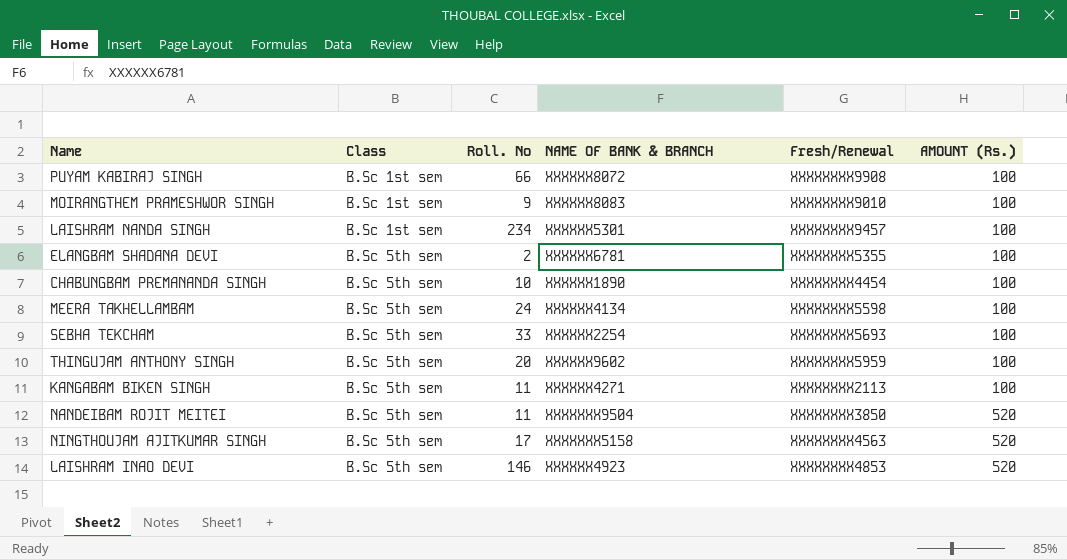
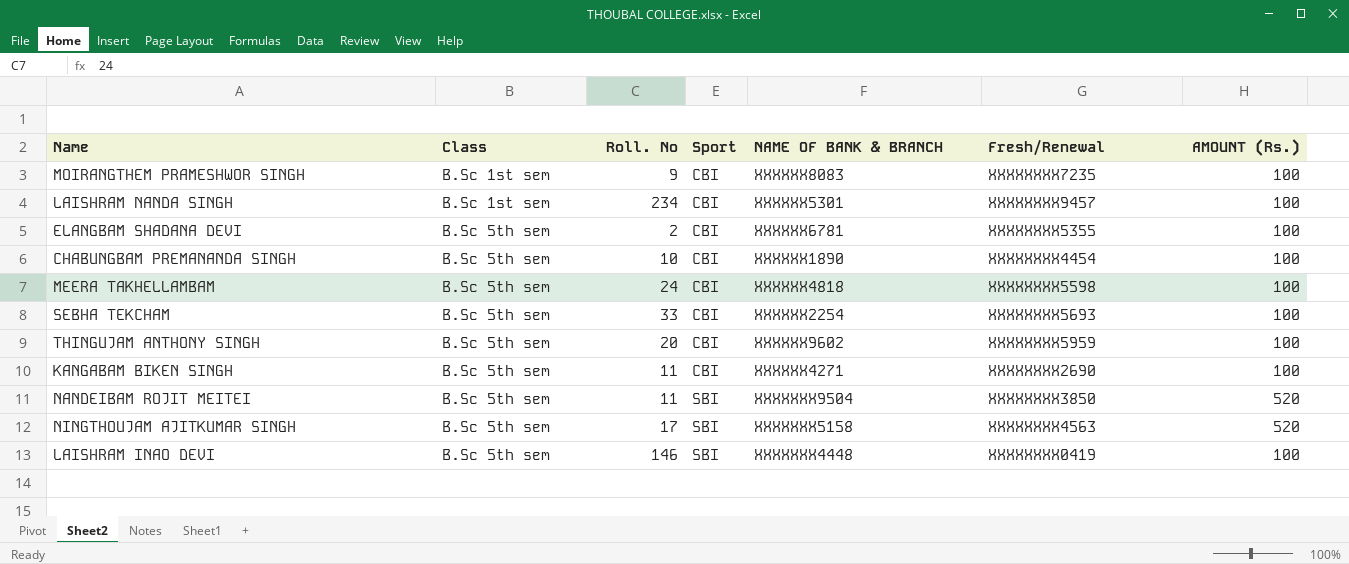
column Sport | position: none -> 4
row PUYAM KABIRAJ SINGH: B.Sc 1st sem | 66 | XXXXXX8072 | XXXXXXXX9908 | 100 -> none
MOIRANGTHEM PRAMESHWOR SINGH | Fresh/Renewal: XXXXXXXX9010 -> XXXXXXXX7235
MEERA TAKHELLAMBAM | NAME OF BANK & BRANCH: XXXXXX4134 -> XXXXXX4818
KANGABAM BIKEN SINGH | Fresh/Renewal: XXXXXXXX2113 -> XXXXXXXX2690
LAISHRAM INAO DEVI | NAME OF BANK & BRANCH: XXXXXX4923 -> XXXXXXX4448
LAISHRAM INAO DEVI | Fresh/Renewal: XXXXXXXX4853 -> XXXXXXXX0419
LAISHRAM INAO DEVI | AMOUNT (Rs.): 520 -> 100

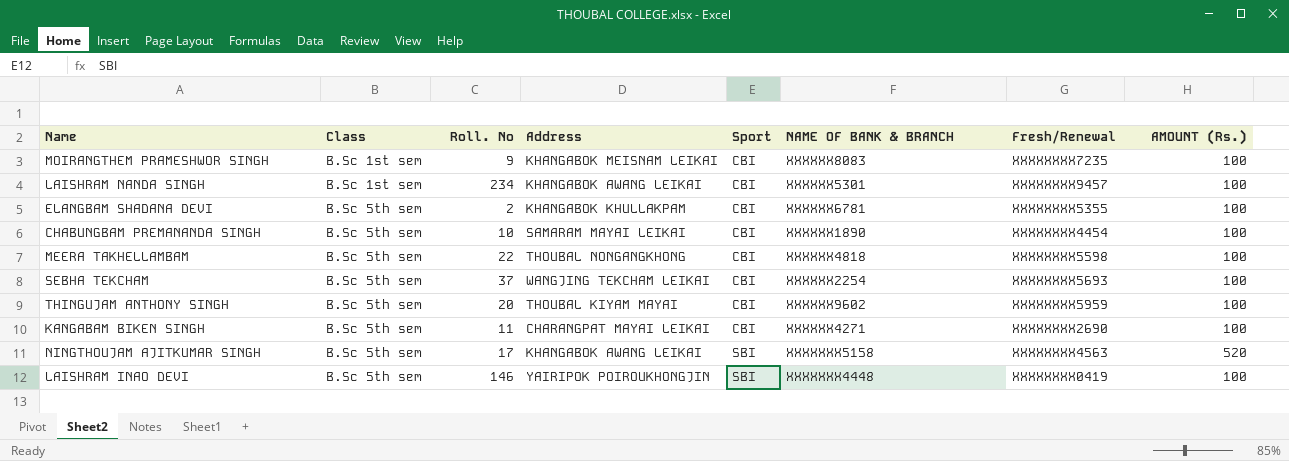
column Address | position: none -> 4
row NANDEIBAM ROJIT MEITEI: B.Sc 5th sem | 11 | SBI | XXXXXXX9504 | XXXXXXXX3850 | 520 -> none
MEERA TAKHELLAMBAM | Roll. No: 24 -> 22
SEBHA TEKCHAM | Roll. No: 33 -> 37

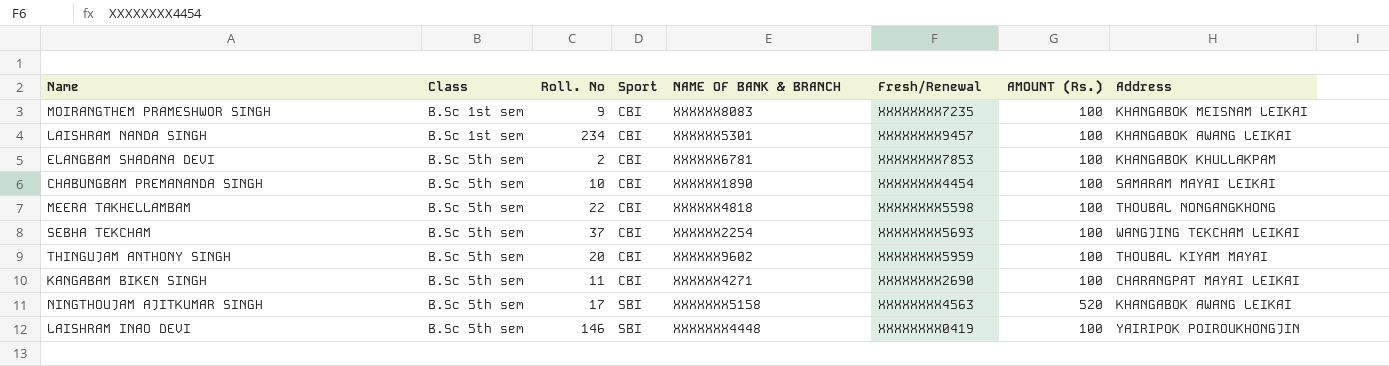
column Address | position: 4 -> 8
ELANGBAM SHADANA DEVI | Fresh/Renewal: XXXXXXXX5355 -> XXXXXXXX7853

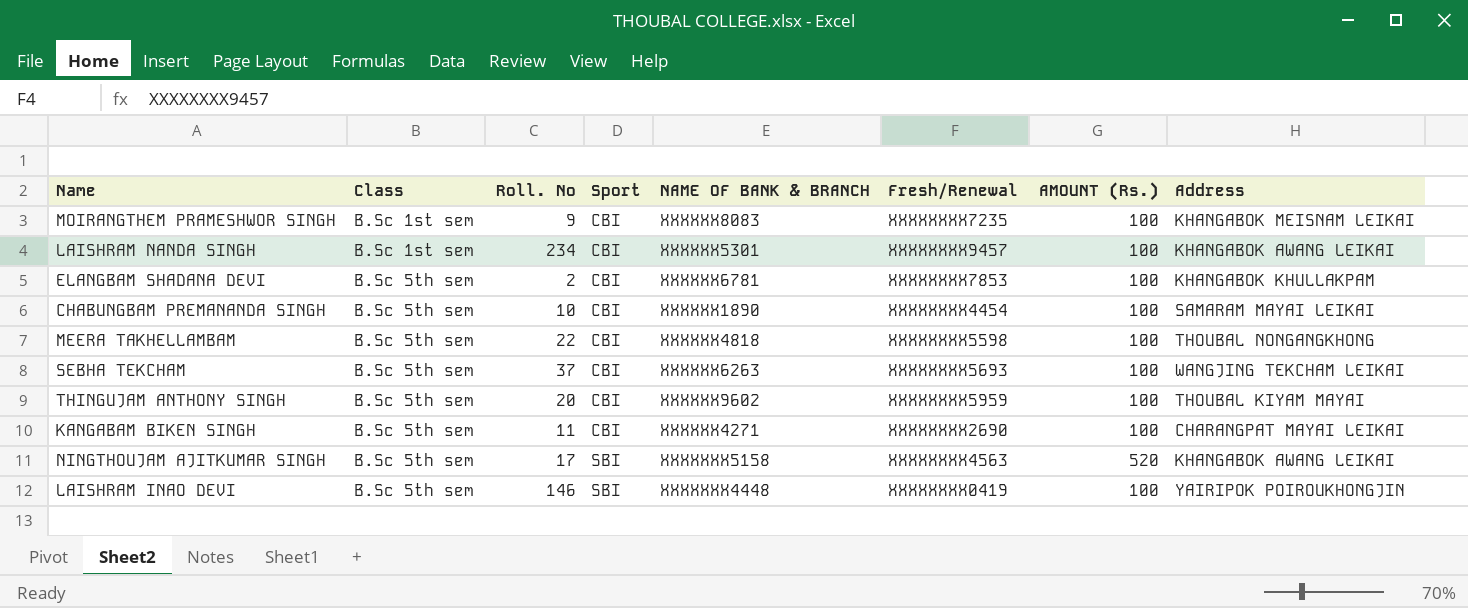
SEBHA TEKCHAM | NAME OF BANK & BRANCH: XXXXXX2254 -> XXXXXX6263

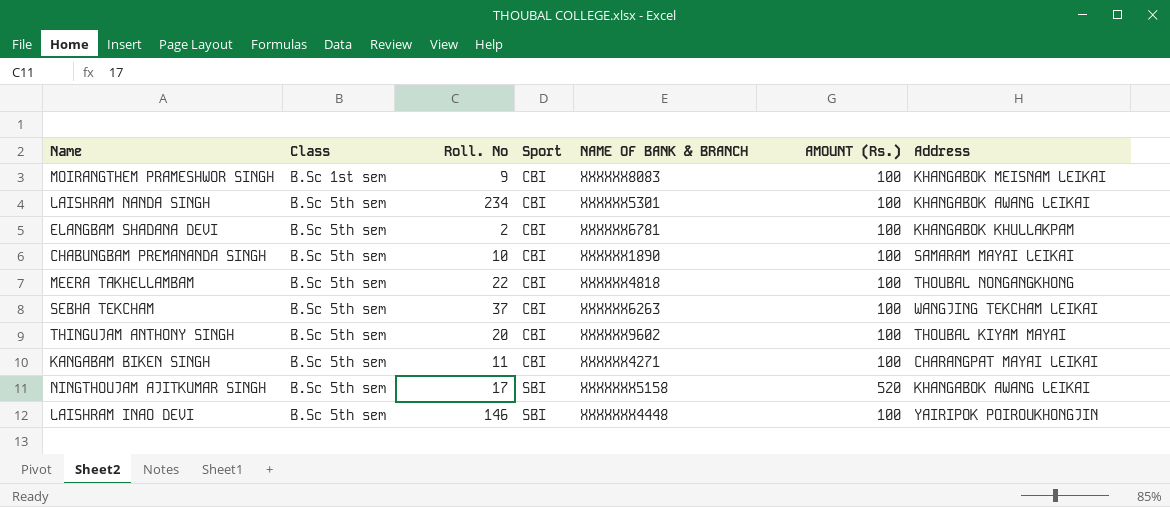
column Fresh/Renewal | position: 6 -> none
LAISHRAM NANDA SINGH | Class: B.Sc 1st sem -> B.Sc 5th sem

